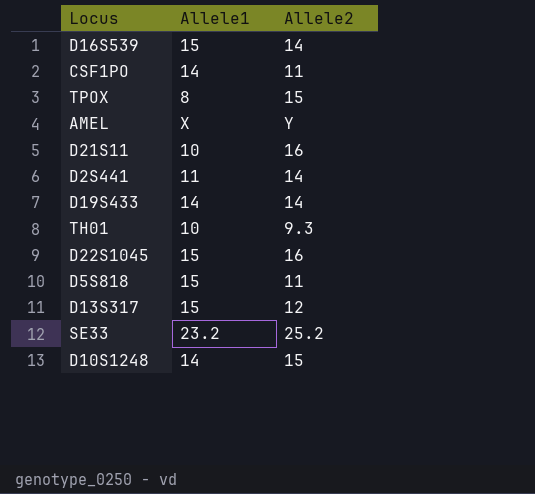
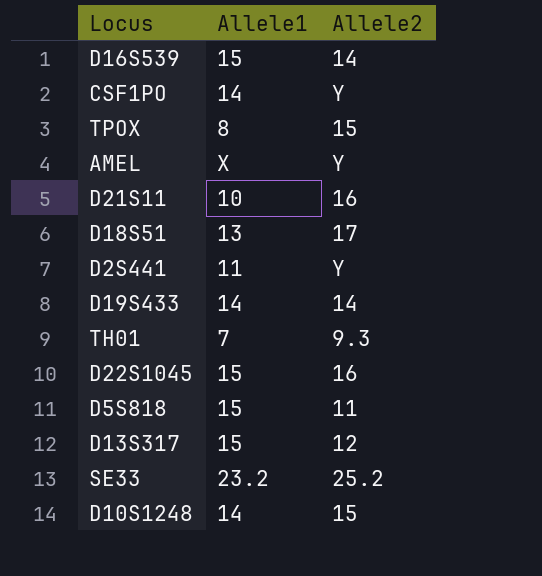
CSF1PO | Allele2: 11 -> Y
row D18S51: none -> 13 | 17
D2S441 | Allele2: 14 -> Y
TH01 | Allele1: 10 -> 7

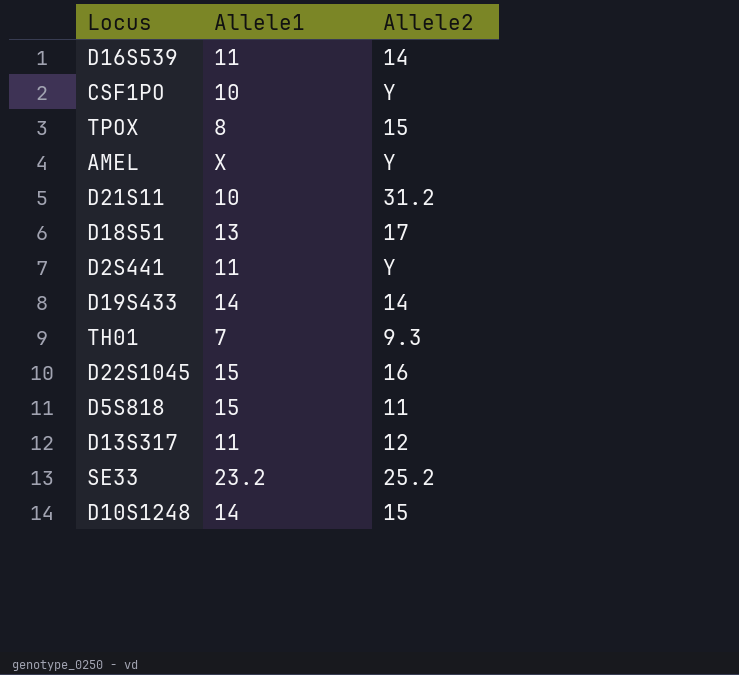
D16S539 | Allele1: 15 -> 11
CSF1PO | Allele1: 14 -> 10
D21S11 | Allele2: 16 -> 31.2
D13S317 | Allele1: 15 -> 11

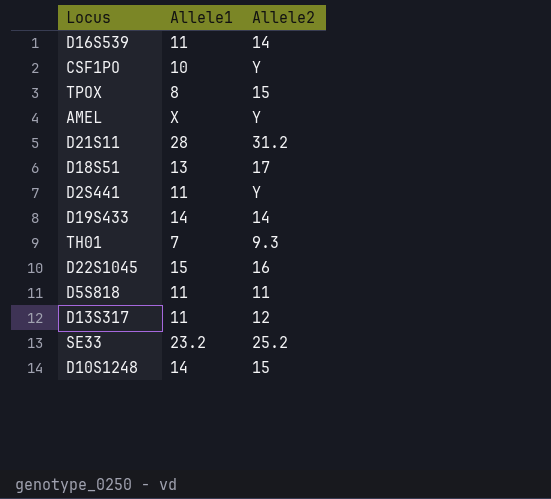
D21S11 | Allele1: 10 -> 28
D5S818 | Allele1: 15 -> 11

